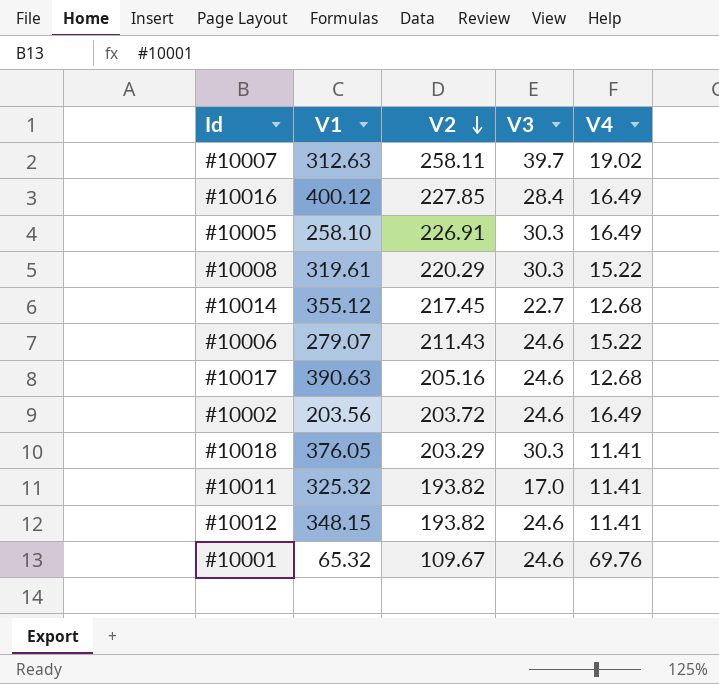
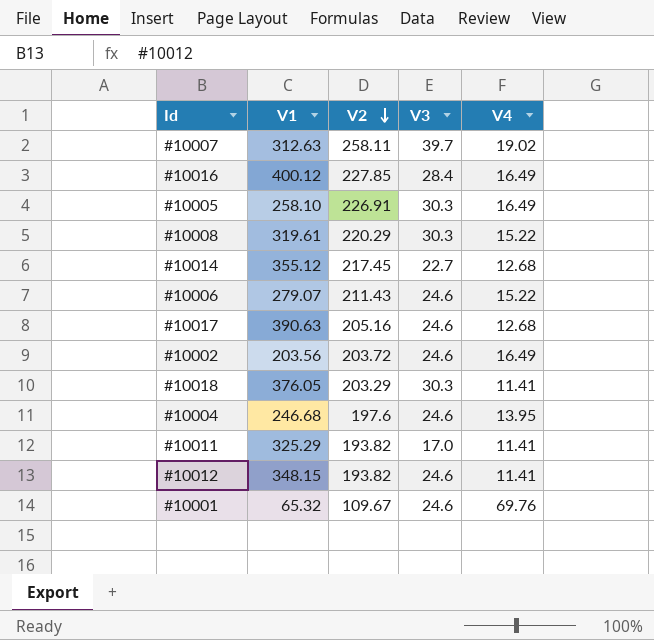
row #10004: none -> 246.68 | 197.6 | 24.6 | 13.95
#10011 | V1: 325.32 -> 325.29

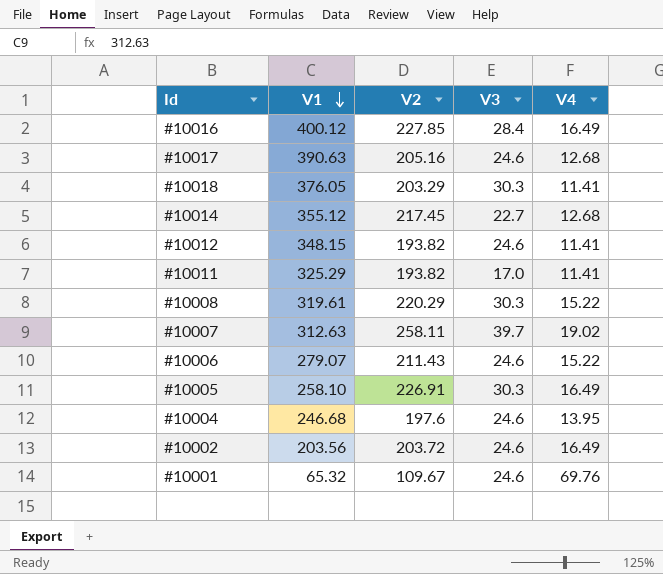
row order: V2 descending -> V1 descending

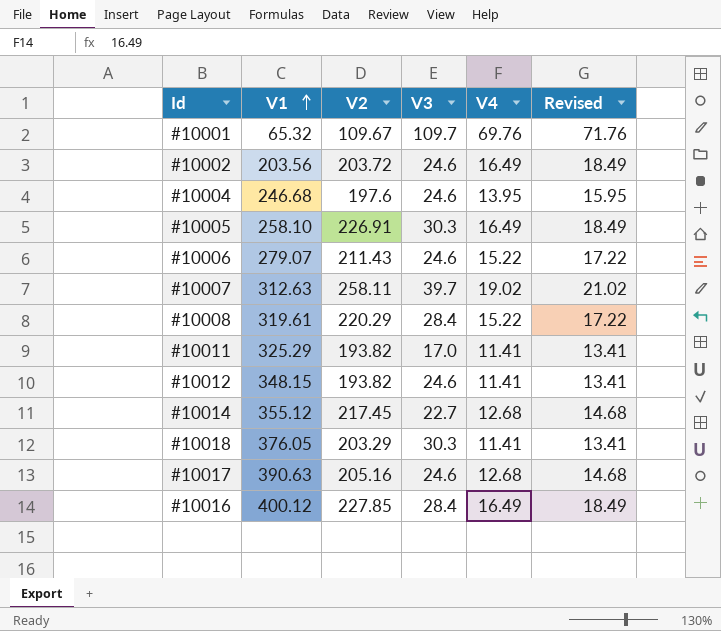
row order: V1 descending -> V1 ascending
column Revised | formula: none -> [V4] + 2
#10001 | V3: 24.6 -> 109.7
#10008 | V3: 30.3 -> 28.4

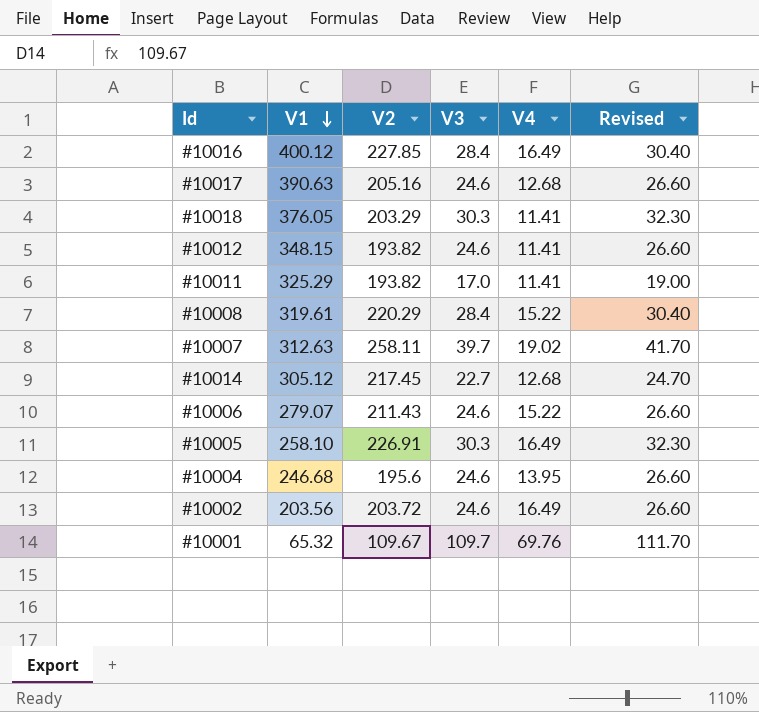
row order: V1 ascending -> V1 descending
column Revised | formula: [V4] + 2 -> [V3] + 2
#10014 | V1: 355.12 -> 305.12
#10004 | V2: 197.6 -> 195.6

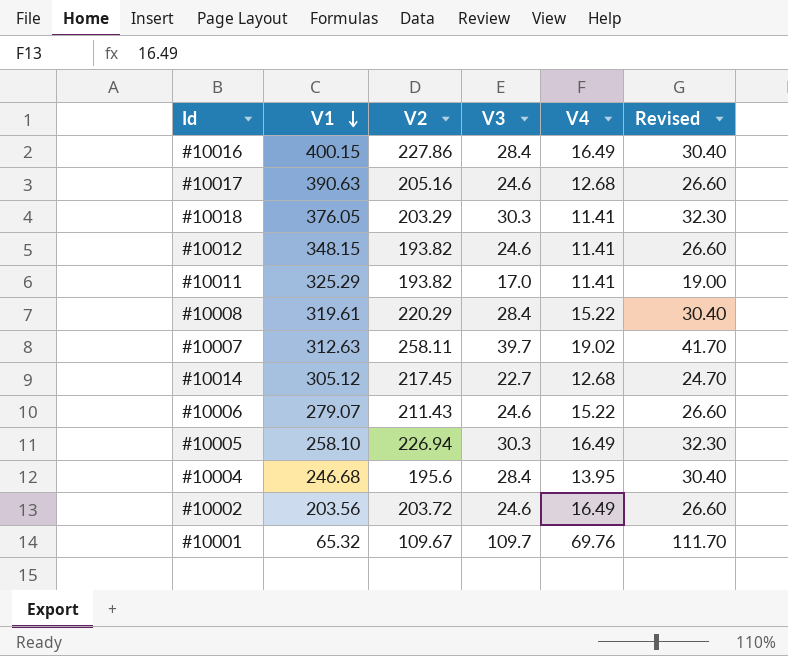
#10016 | V1: 400.12 -> 400.15
#10016 | V2: 227.85 -> 227.86
#10005 | V2: 226.91 -> 226.94
#10004 | V3: 24.6 -> 28.4
#10004 | Revised: 26.60 -> 30.40

